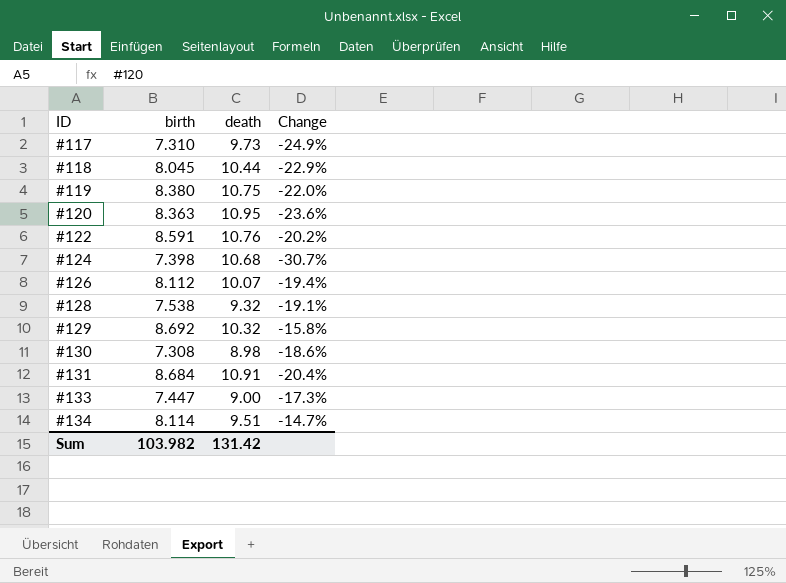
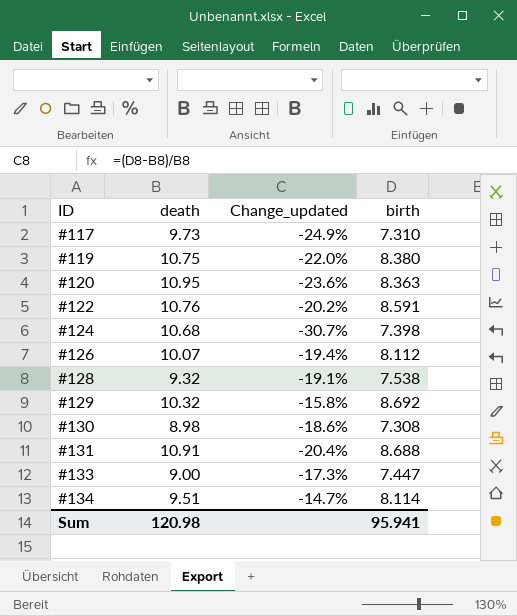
column name: Change -> Change_updated
column birth | position: 2 -> 4
row #118: 8.045 | 10.44 | -22.9% -> none
#131 | birth: 8.684 -> 8.688
Sum | death: 131.42 -> 120.98
Sum | birth: 103.982 -> 95.941

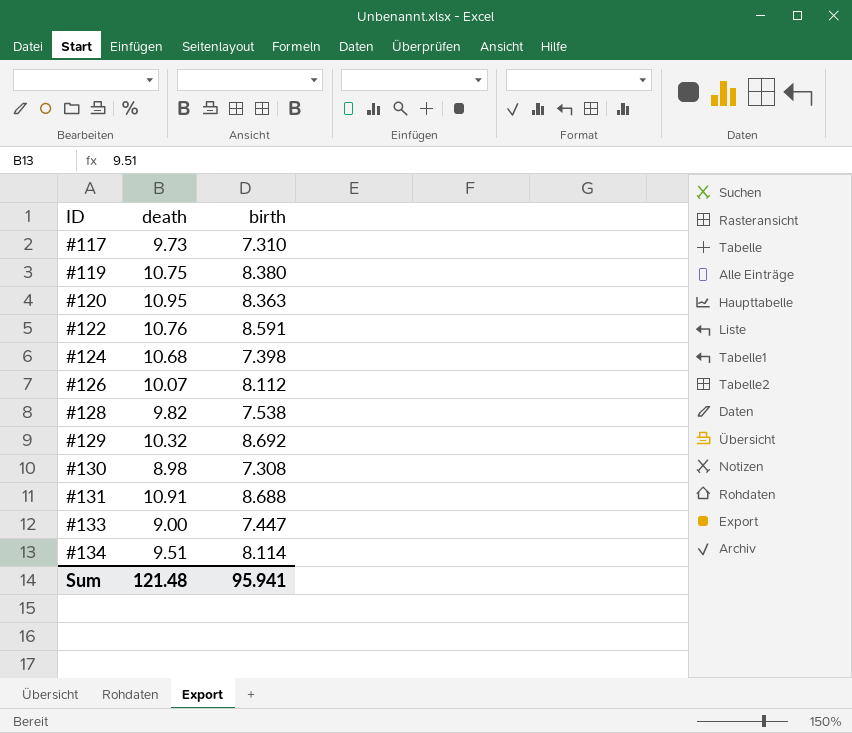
column Change_updated | formula: ([birth] - [death]) / [death] -> none
#128 | death: 9.32 -> 9.82
Sum | death: 120.98 -> 121.48

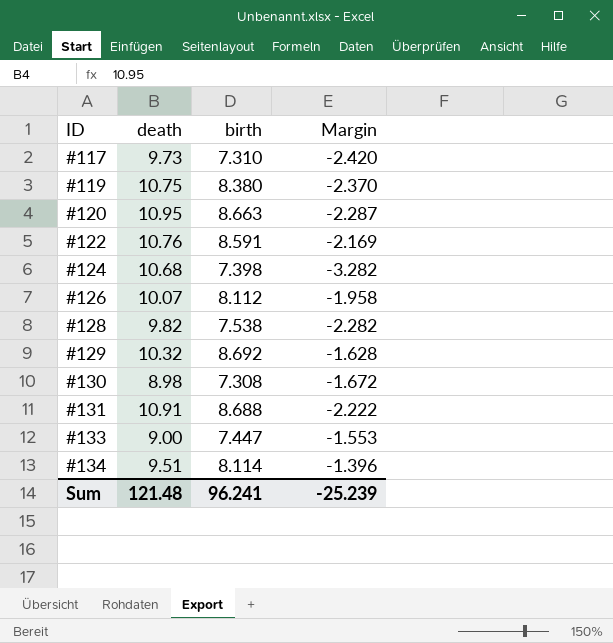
column Margin | formula: none -> [birth] - [death]
#120 | birth: 8.363 -> 8.663
Sum | birth: 95.941 -> 96.241

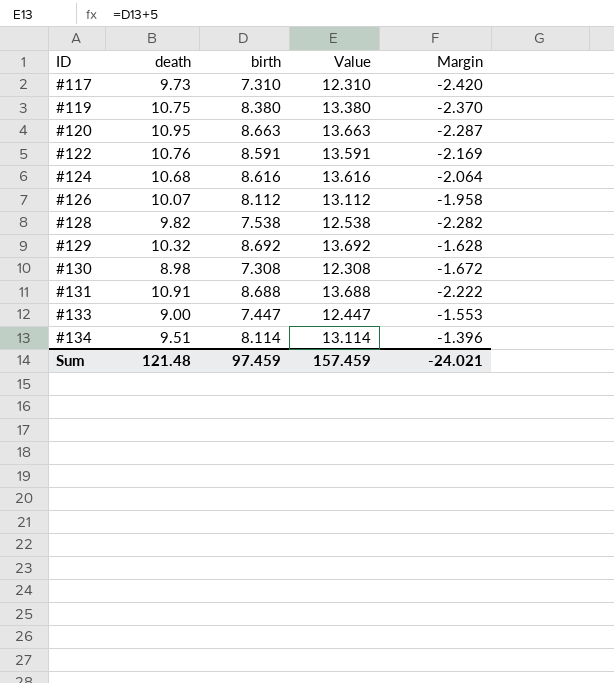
column Value | formula: none -> [birth] + 5
#124 | birth: 7.398 -> 8.616
#124 | Margin: -3.282 -> -2.064
Sum | birth: 96.241 -> 97.459
Sum | Margin: -25.239 -> -24.021

